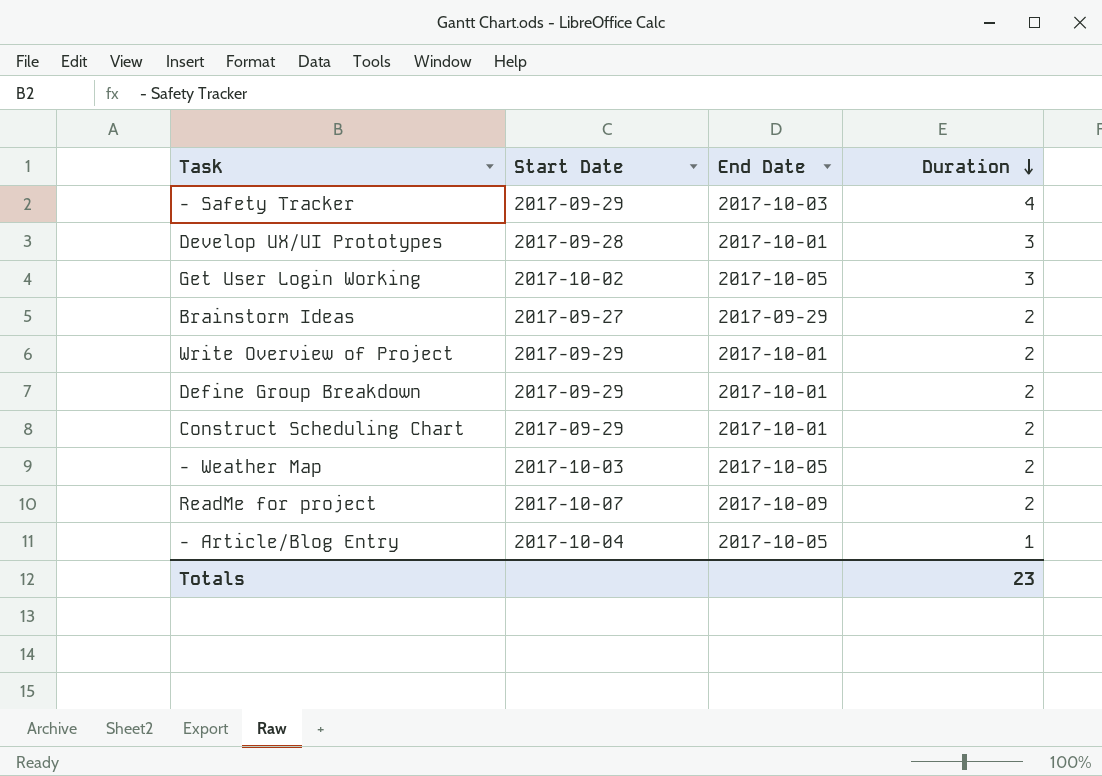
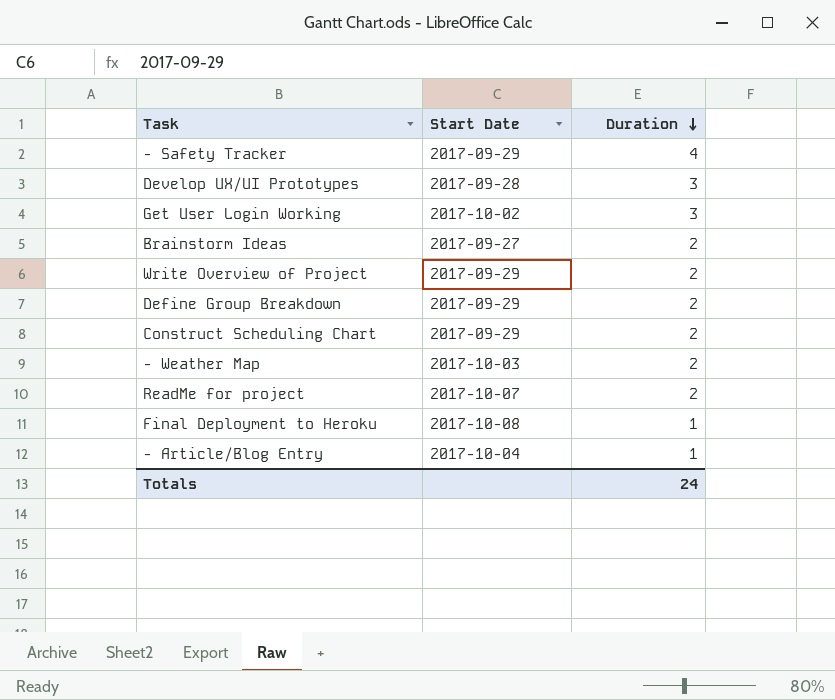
column End Date | position: 3 -> none
row Final Deployment to Heroku: none -> 2017-10-08 | 1
Totals | Duration: 23 -> 24

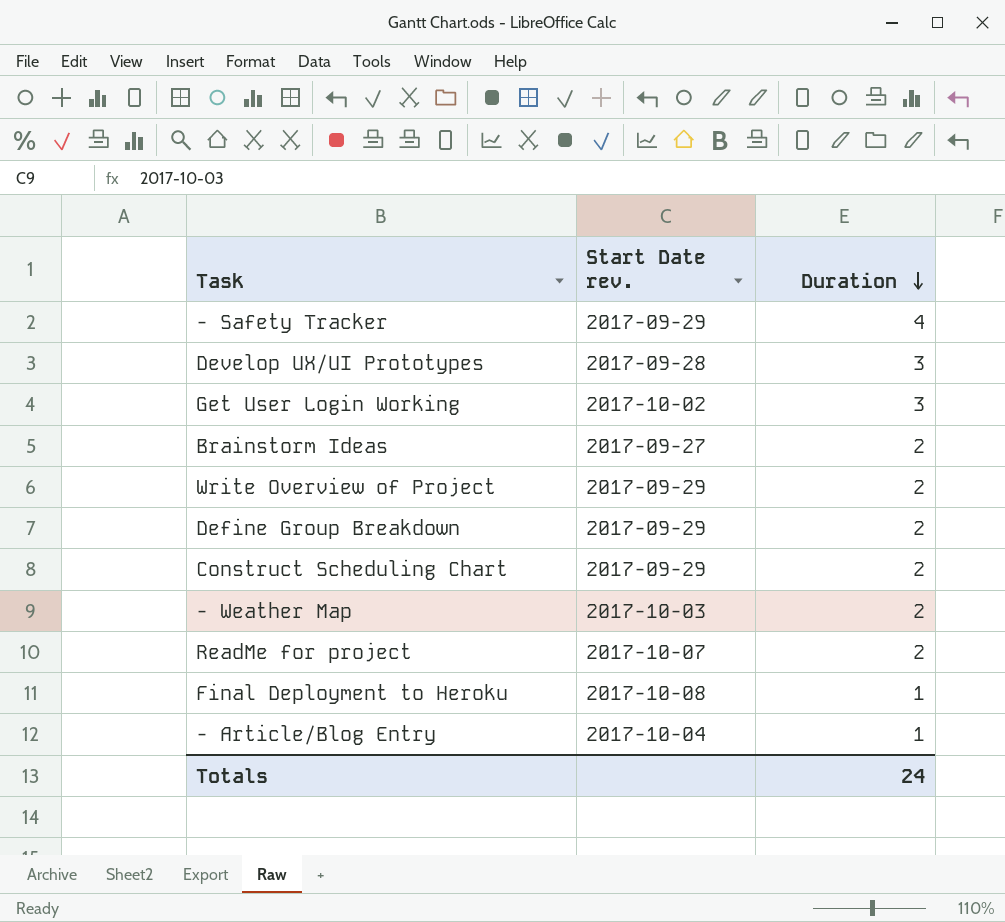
column name: Start Date -> Start Date rev.

